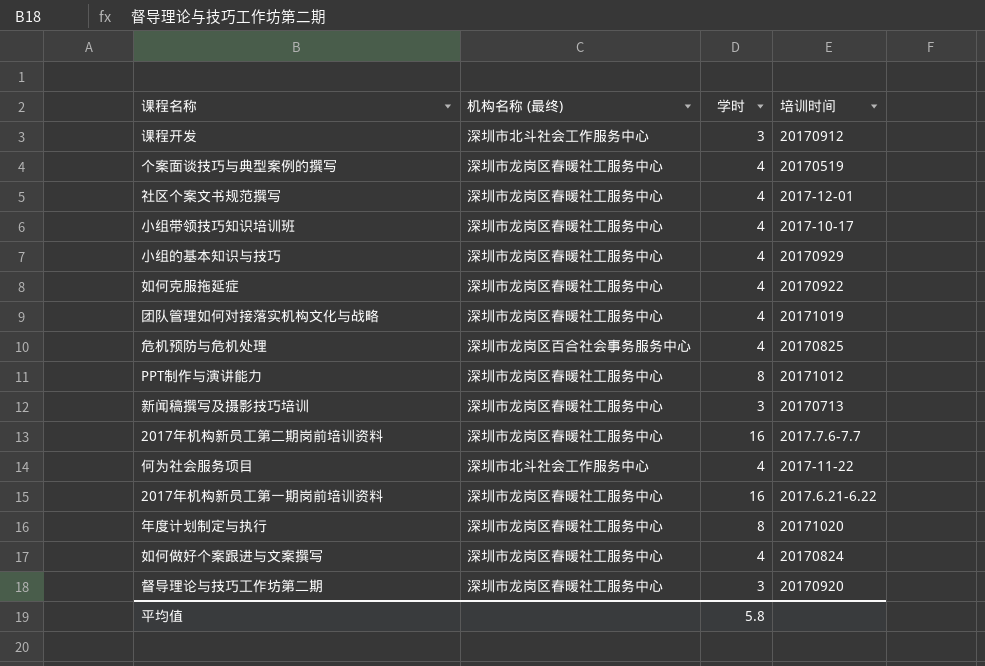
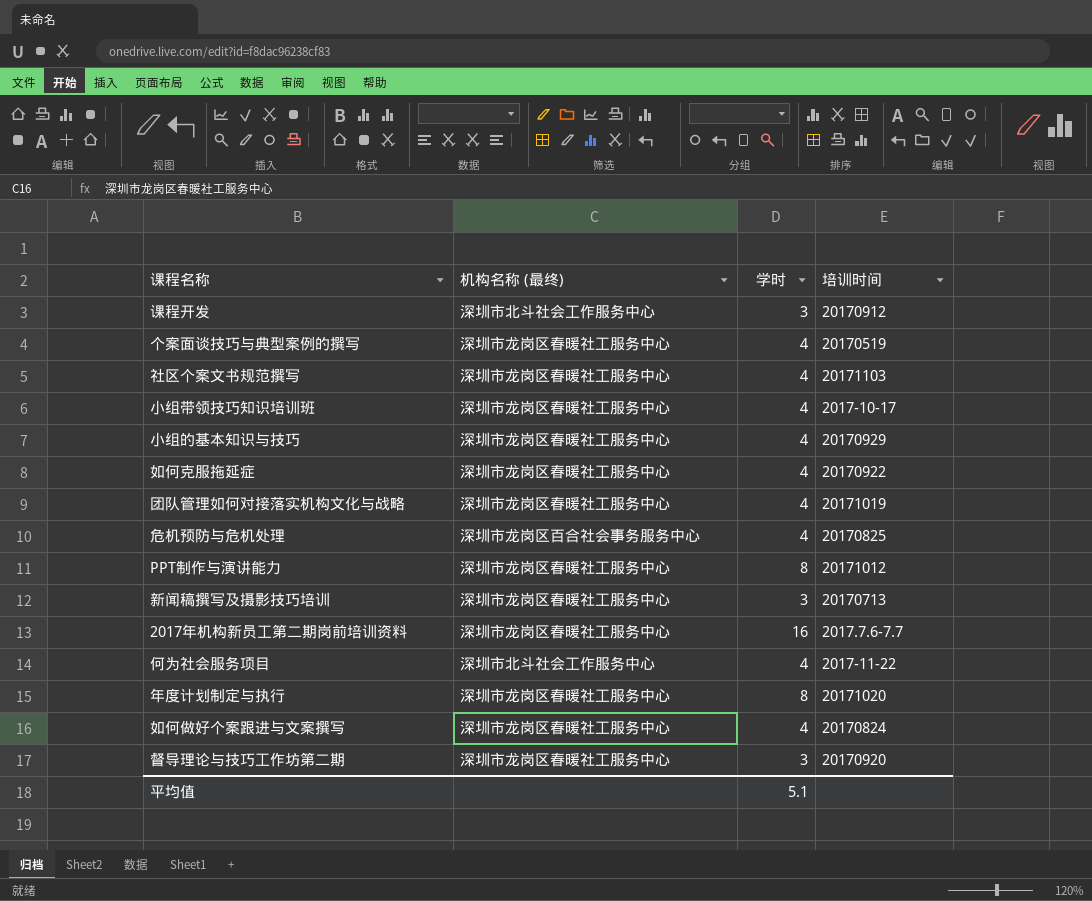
row 2017年机构新员工第一期岗前培训资料: 深圳市龙岗区春暖社工服务中心 | 16 | 2017.6.21-6.22 -> none
社区个案文书规范撰写 | 培训时间: 2017-12-01 -> 20171103
平均值 | 学时: 5.8 -> 5.1

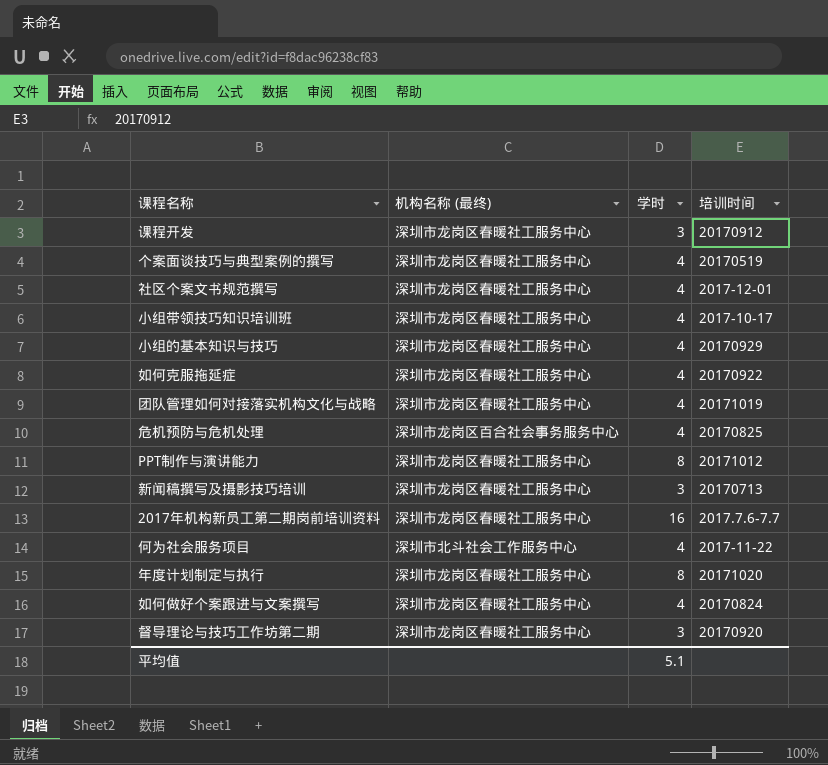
课程开发 | 机构名称 (最终): 深圳市北斗社会工作服务中心 -> 深圳市龙岗区春暖社工服务中心
社区个案文书规范撰写 | 培训时间: 20171103 -> 2017-12-01

